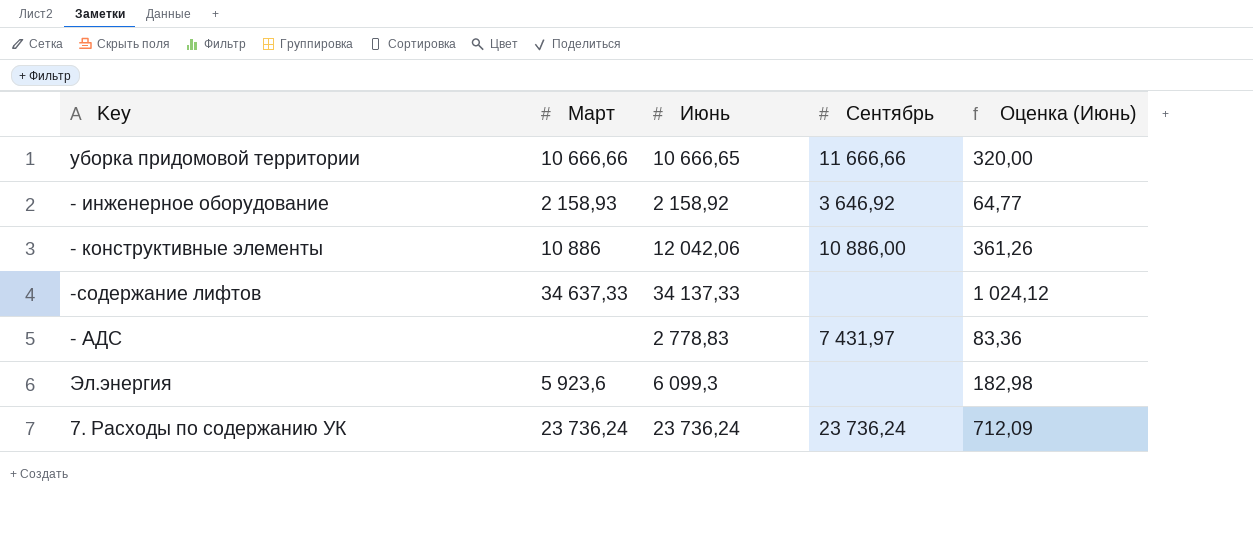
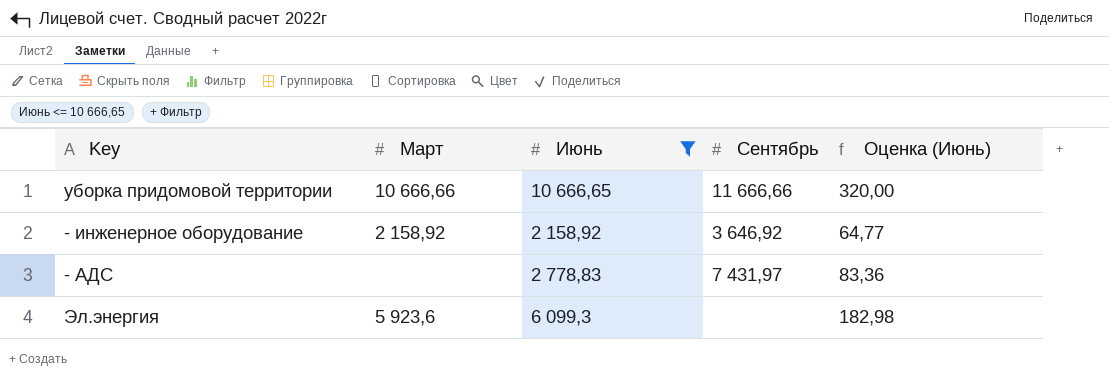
filter: none -> Июнь <= 10 666,65
- инженерное оборудование | Март: 2 158,93 -> 2 158,92

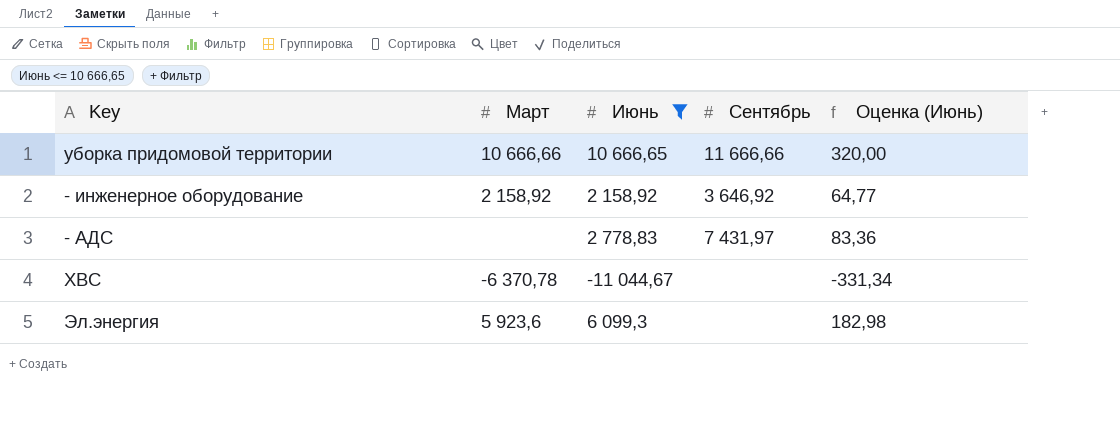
row ХВС: none -> -6 370,78 | -11 044,67 | none | -331,34

